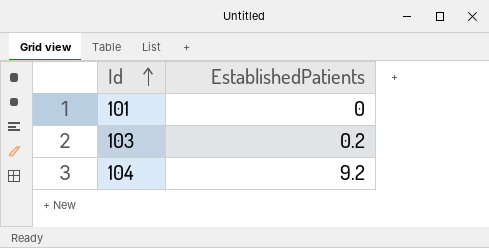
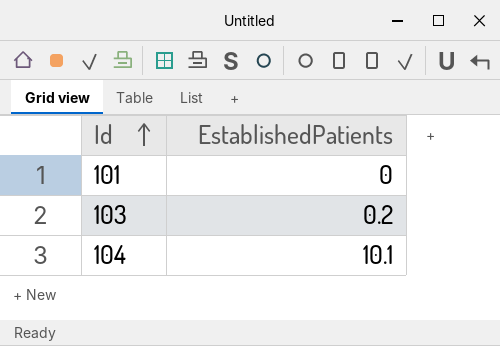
104 | EstablishedPatients: 9.2 -> 10.1

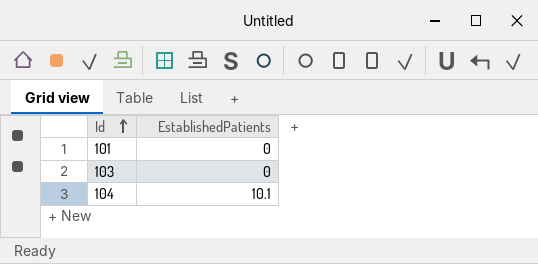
103 | EstablishedPatients: 0.2 -> 0

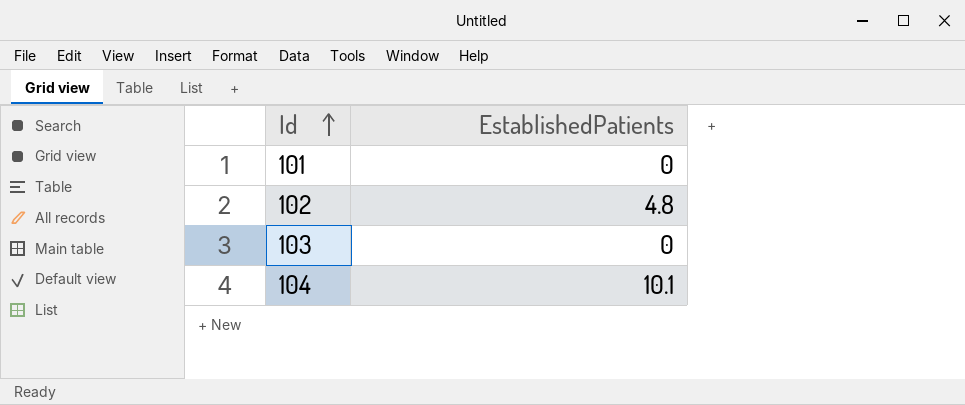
row 102: none -> 4.8

